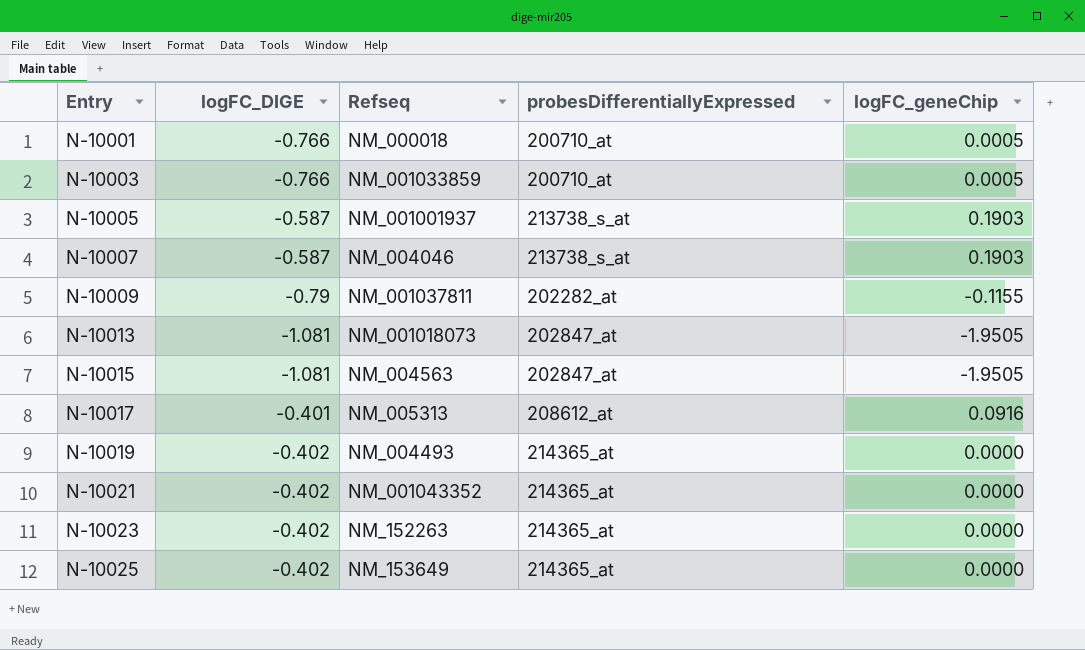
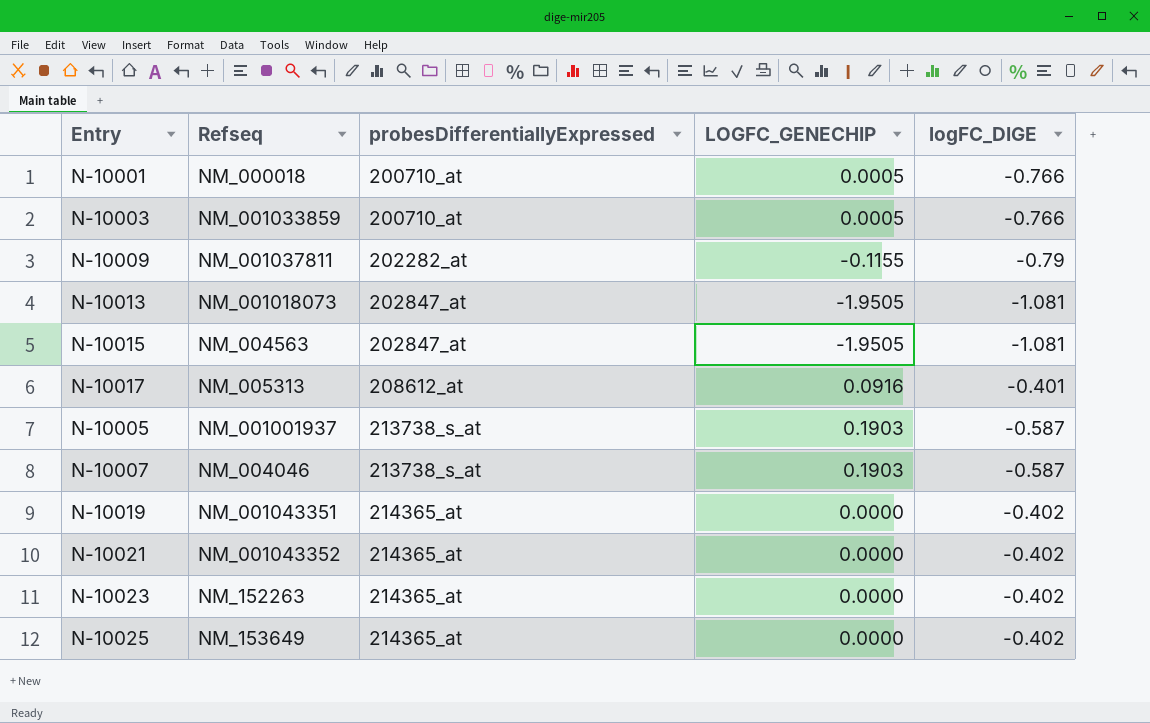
row order: Entry ascending -> probesDifferentiallyExpressed ascending
column name: logFC_geneChip -> LOGFC_GENECHIP
column logFC_DIGE | position: 2 -> 5
N-10019 | Refseq: NM_004493 -> NM_001043351

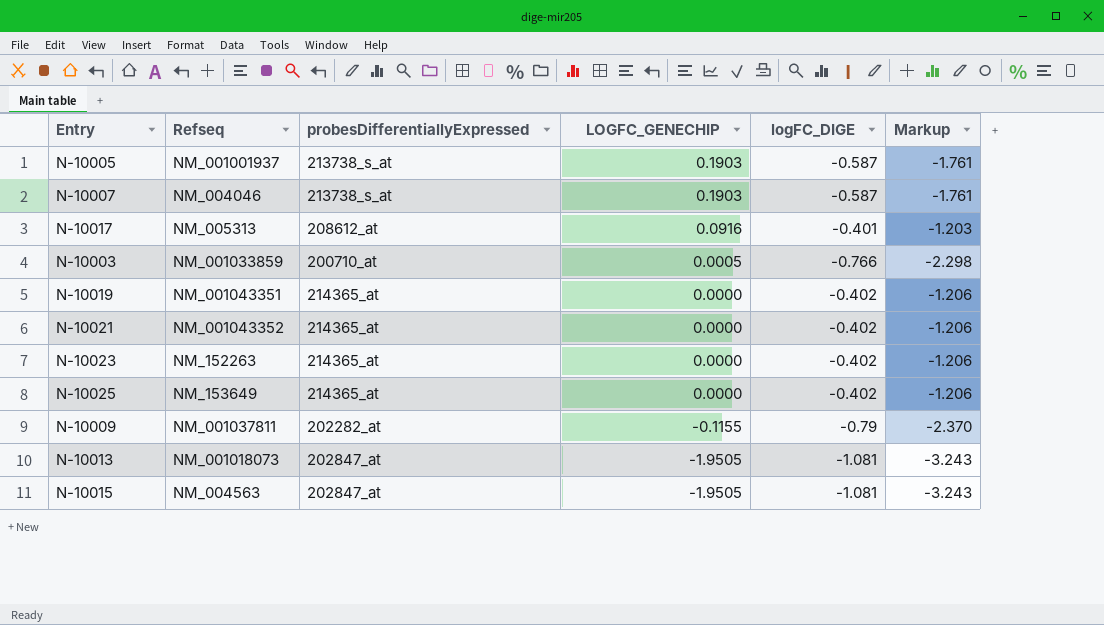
row order: probesDifferentiallyExpressed ascending -> LOGFC_GENECHIP descending
column Markup | formula: none -> [logFC_DIGE] * 3
row N-10001: NM_000018 | 200710_at | 0.0005 | -0.766 -> none

